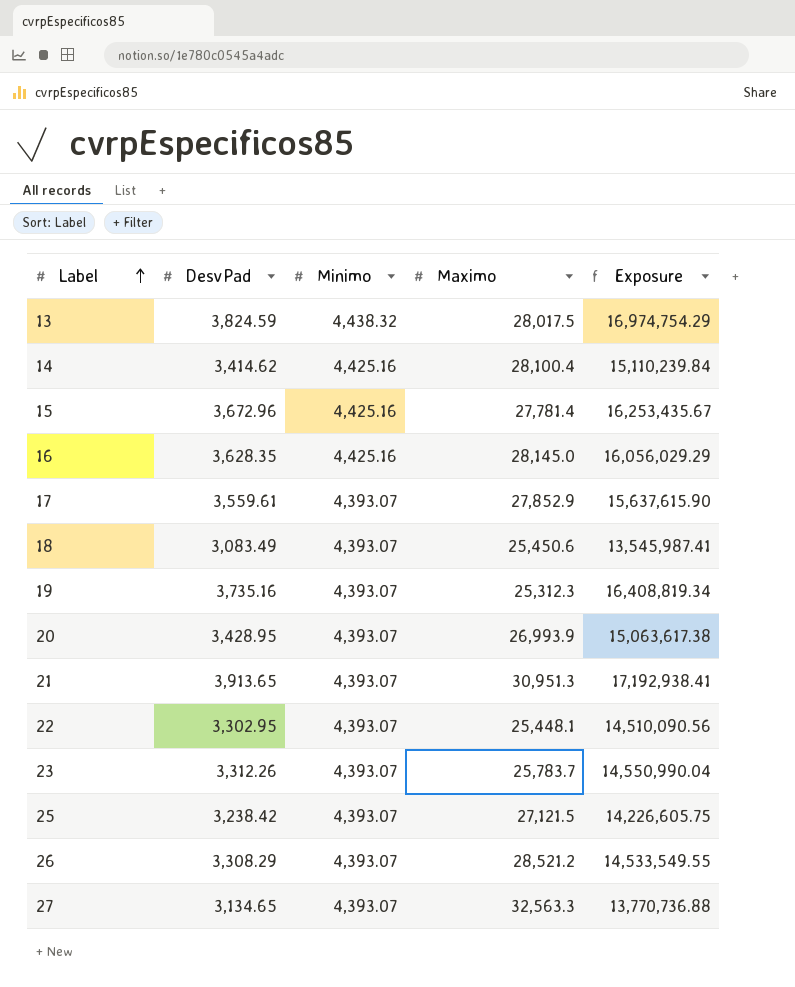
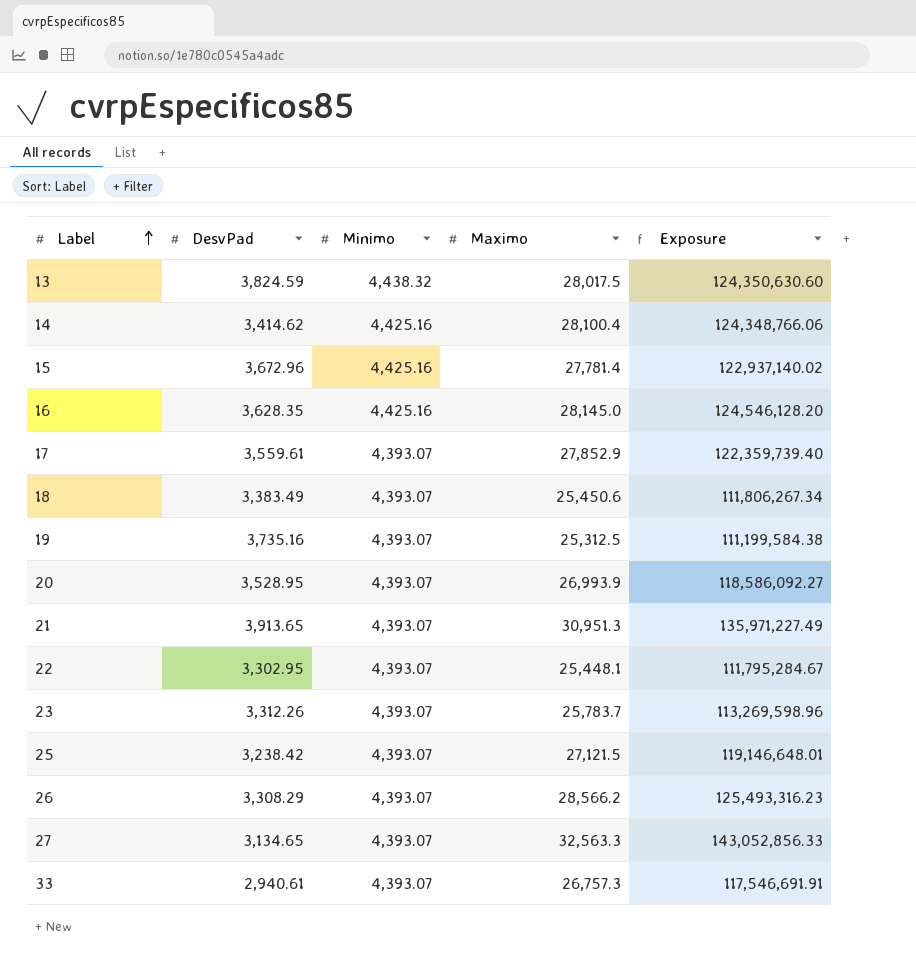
column Exposure | formula: [DesvPad] * [Minimo] -> [Minimo] * [Maximo]
18 | DesvPad: 3,083.49 -> 3,383.49
19 | Maximo: 25,312.3 -> 25,312.5
20 | DesvPad: 3,428.95 -> 3,528.95
26 | Maximo: 28,521.2 -> 28,566.2
row 33: none -> 2,940.61 | 4,393.07 | 26,757.3 | 117,546,691.91

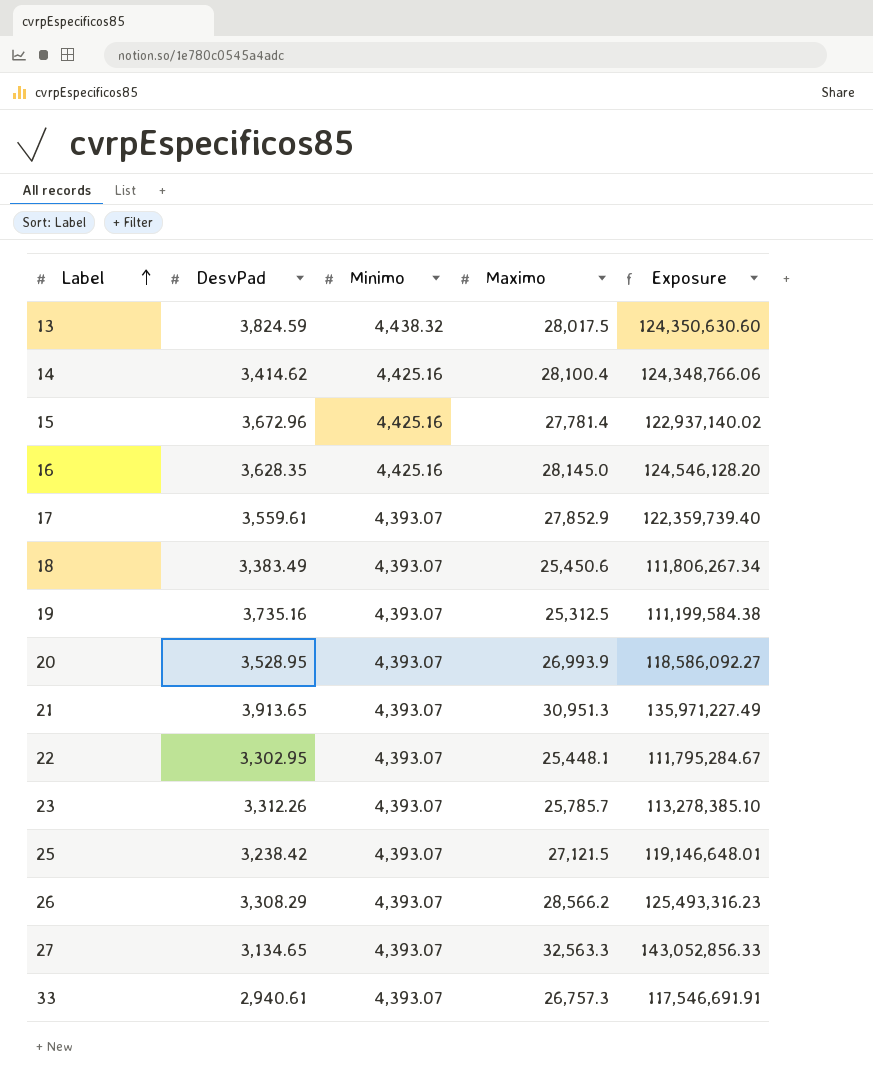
23 | Maximo: 25,783.7 -> 25,785.7
23 | Exposure: 113,269,598.96 -> 113,278,385.10

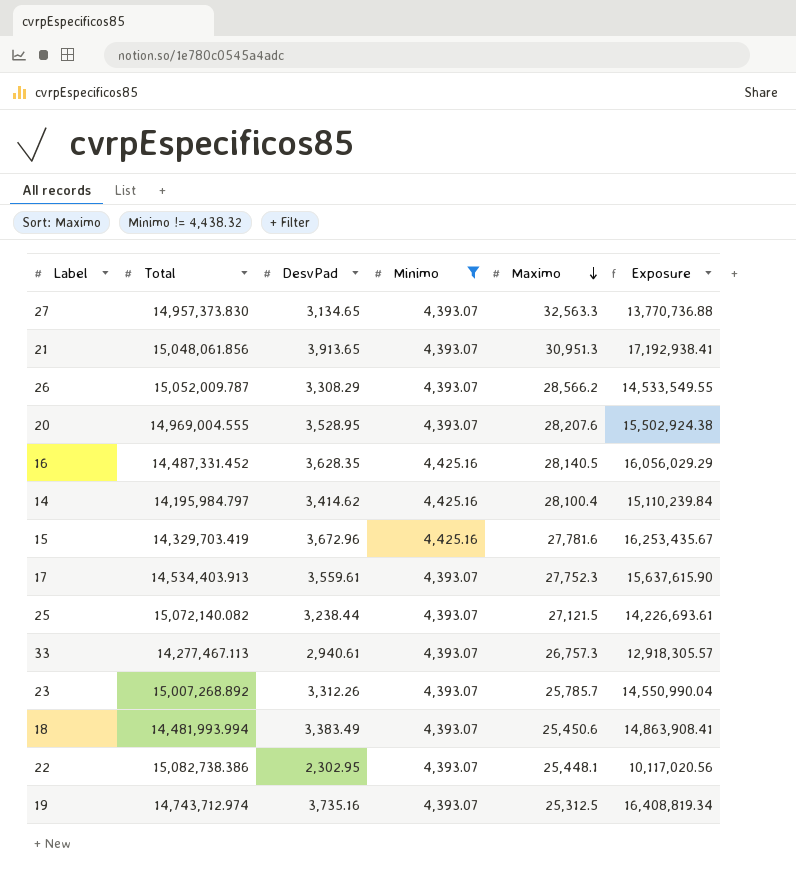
filter: none -> Minimo != 4,438.32
row order: Label ascending -> Maximo descending
column Total | position: none -> 2
column Exposure | formula: [Minimo] * [Maximo] -> [DesvPad] * [Minimo]
20 | Maximo: 26,993.9 -> 28,207.6
16 | Maximo: 28,145.0 -> 28,140.5
15 | Maximo: 27,781.4 -> 27,781.6
17 | Maximo: 27,852.9 -> 27,752.3
25 | DesvPad: 3,238.42 -> 3,238.44
22 | DesvPad: 3,302.95 -> 2,302.95

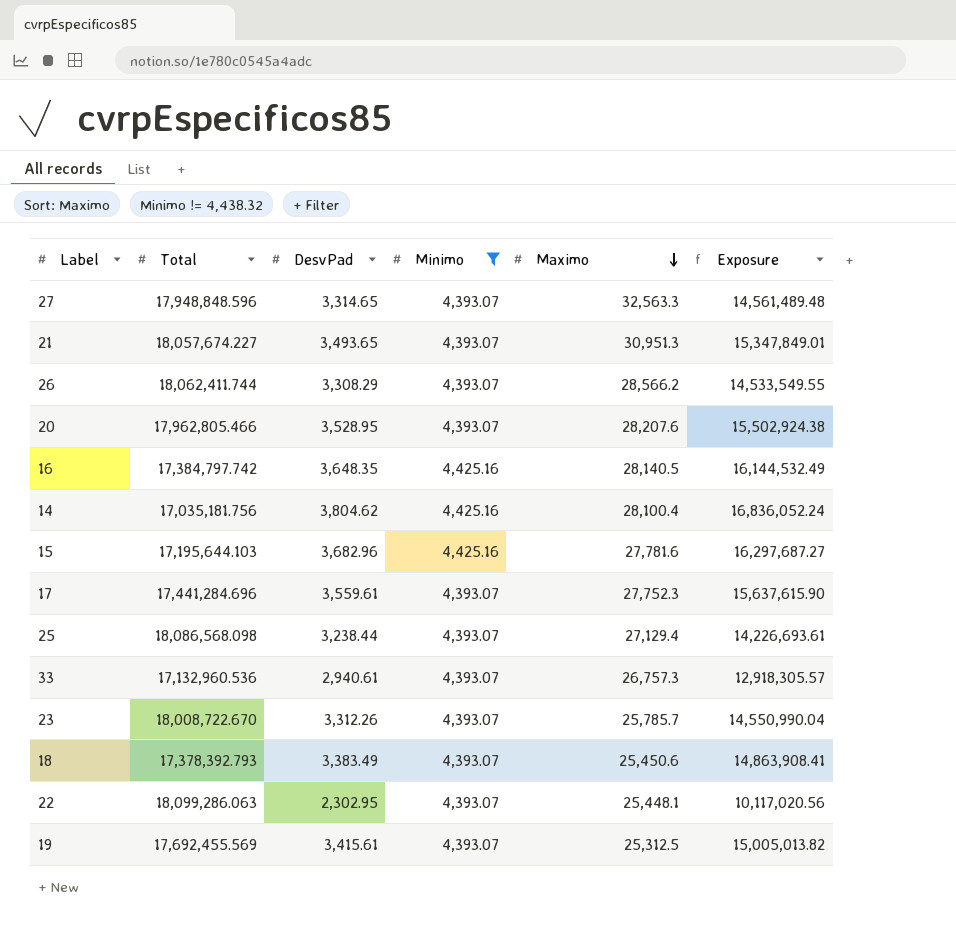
27 | Total: 14,957,373.830 -> 17,948,848.596
27 | DesvPad: 3,134.65 -> 3,314.65
27 | Exposure: 13,770,736.88 -> 14,561,489.48
21 | Total: 15,048,061.856 -> 18,057,674.227
21 | DesvPad: 3,913.65 -> 3,493.65
21 | Exposure: 17,192,938.41 -> 15,347,849.01
26 | Total: 15,052,009.787 -> 18,062,411.744
20 | Total: 14,969,004.555 -> 17,962,805.466
16 | Total: 14,487,331.452 -> 17,384,797.742
16 | DesvPad: 3,628.35 -> 3,648.35
16 | Exposure: 16,056,029.29 -> 16,144,532.49
14 | Total: 14,195,984.797 -> 17,035,181.756
14 | DesvPad: 3,414.62 -> 3,804.62
14 | Exposure: 15,110,239.84 -> 16,836,052.24
15 | Total: 14,329,703.419 -> 17,195,644.103
15 | DesvPad: 3,672.96 -> 3,682.96
15 | Exposure: 16,253,435.67 -> 16,297,687.27
17 | Total: 14,534,403.913 -> 17,441,284.696
25 | Total: 15,072,140.082 -> 18,086,568.098
25 | Maximo: 27,121.5 -> 27,129.4
33 | Total: 14,277,467.113 -> 17,132,960.536
23 | Total: 15,007,268.892 -> 18,008,722.670
18 | Total: 14,481,993.994 -> 17,378,392.793
22 | Total: 15,082,738.386 -> 18,099,286.063
19 | Total: 14,743,712.974 -> 17,692,455.569
19 | DesvPad: 3,735.16 -> 3,415.61
19 | Exposure: 16,408,819.34 -> 15,005,013.82

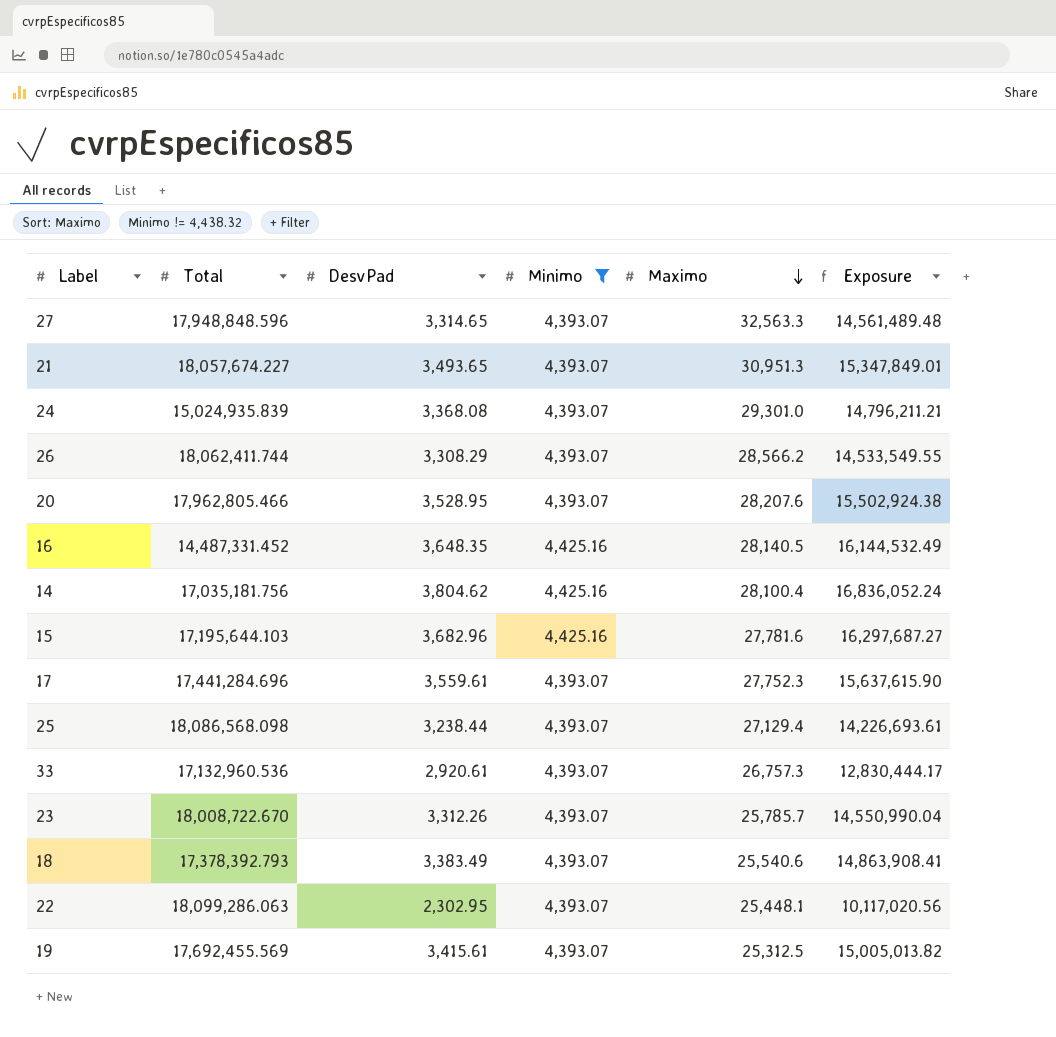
row 24: none -> 15,024,935.839 | 3,368.08 | 4,393.07 | 29,301.0 | 14,796,211.21
16 | Total: 17,384,797.742 -> 14,487,331.452
33 | DesvPad: 2,940.61 -> 2,920.61
33 | Exposure: 12,918,305.57 -> 12,830,444.17
18 | Maximo: 25,450.6 -> 25,540.6

